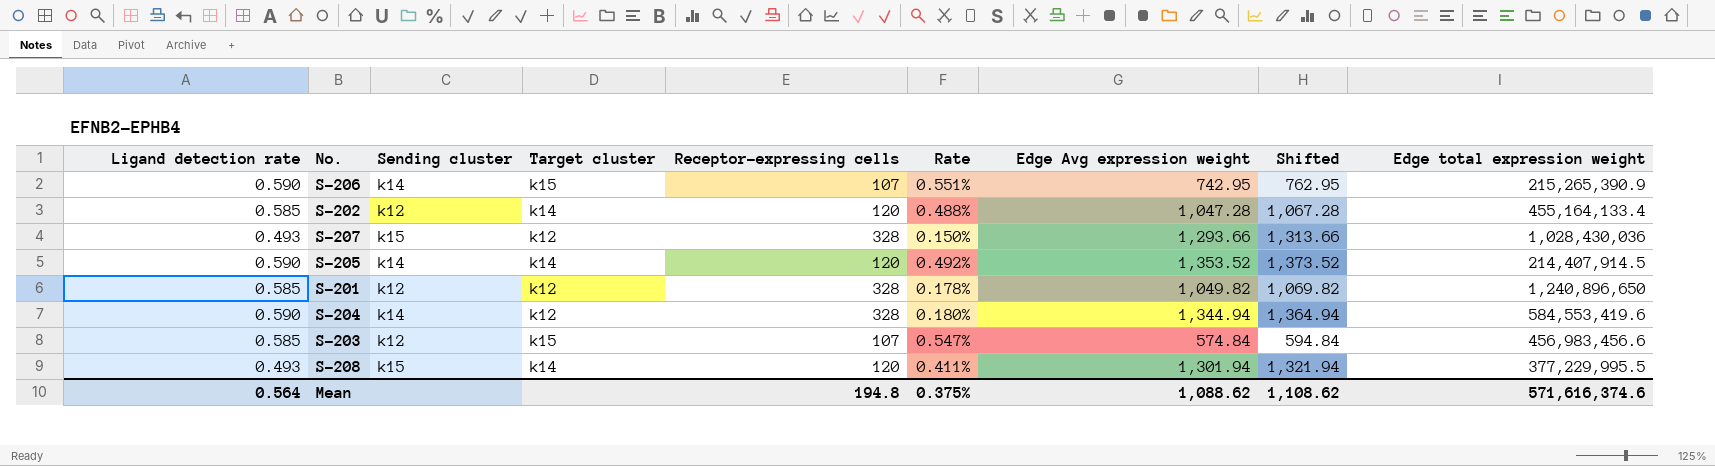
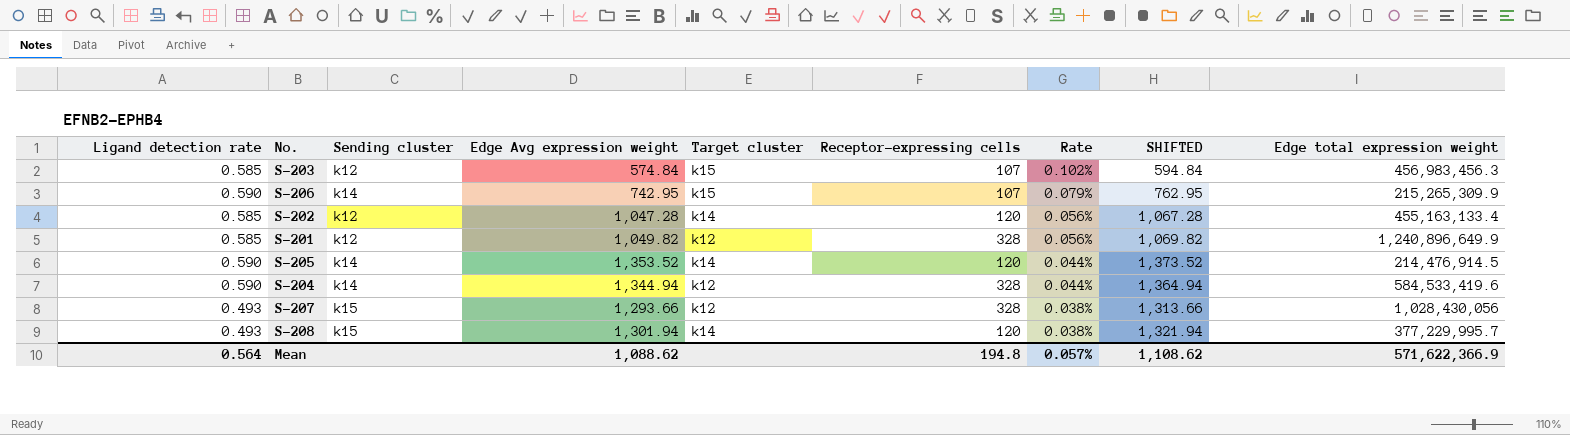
row order: none -> Rate descending
column Edge Avg expression weight | position: 7 -> 4
column Rate | formula: [Ligand detection rate] / [Receptor-expressing cells] -> [Ligand detection rate] / [Edge Avg expression weight]
column name: Shifted -> SHIFTED
S-203 | Edge total expression weight: 456,983,456.6 -> 456,983,456.3
S-206 | Edge total expression weight: 215,265,390.9 -> 215,265,309.9
S-202 | Edge total expression weight: 455,164,133.4 -> 455,163,133.4
S-201 | Edge total expression weight: 1,240,896,650 -> 1,240,896,649.9
S-205 | Edge total expression weight: 214,407,914.5 -> 214,476,914.5
S-204 | Edge total expression weight: 584,553,419.6 -> 584,533,419.6
S-207 | Edge total expression weight: 1,028,430,036 -> 1,028,430,056
S-208 | Edge total expression weight: 377,229,995.5 -> 377,229,995.7
Mean | Rate: 0.375% -> 0.057%
Mean | Edge total expression weight: 571,616,374.6 -> 571,622,366.9

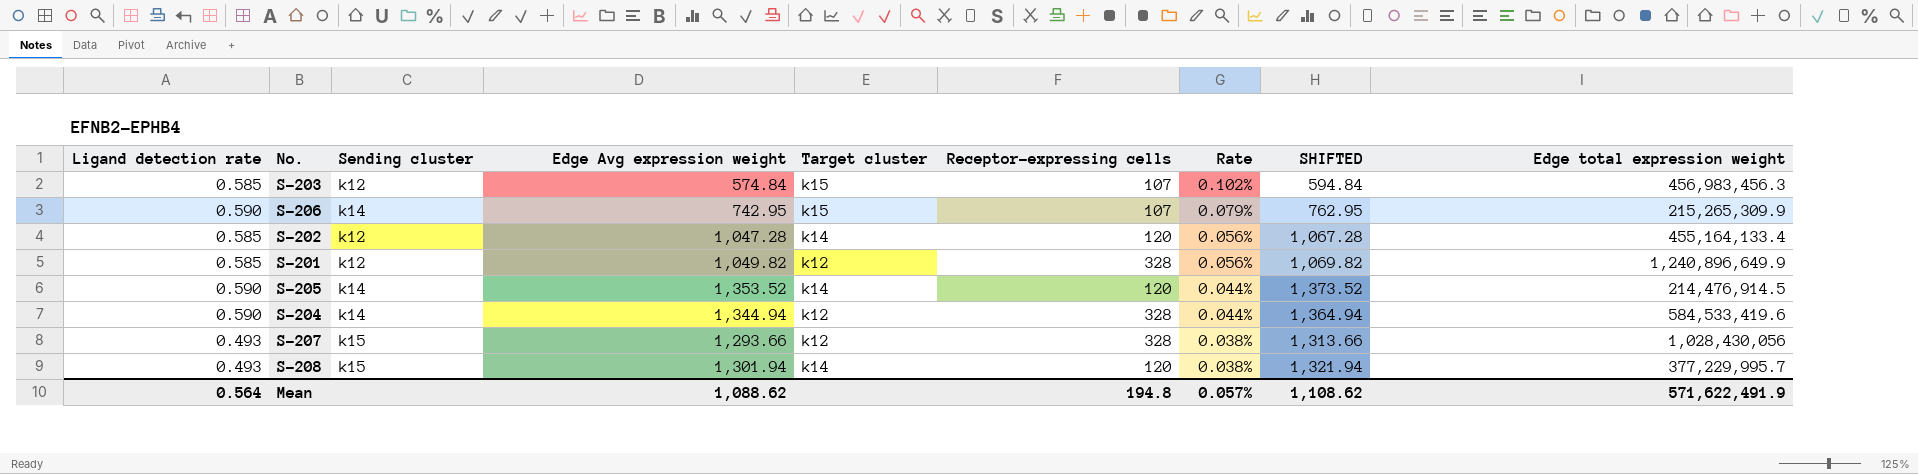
S-202 | Edge total expression weight: 455,163,133.4 -> 455,164,133.4
Mean | Edge total expression weight: 571,622,366.9 -> 571,622,491.9

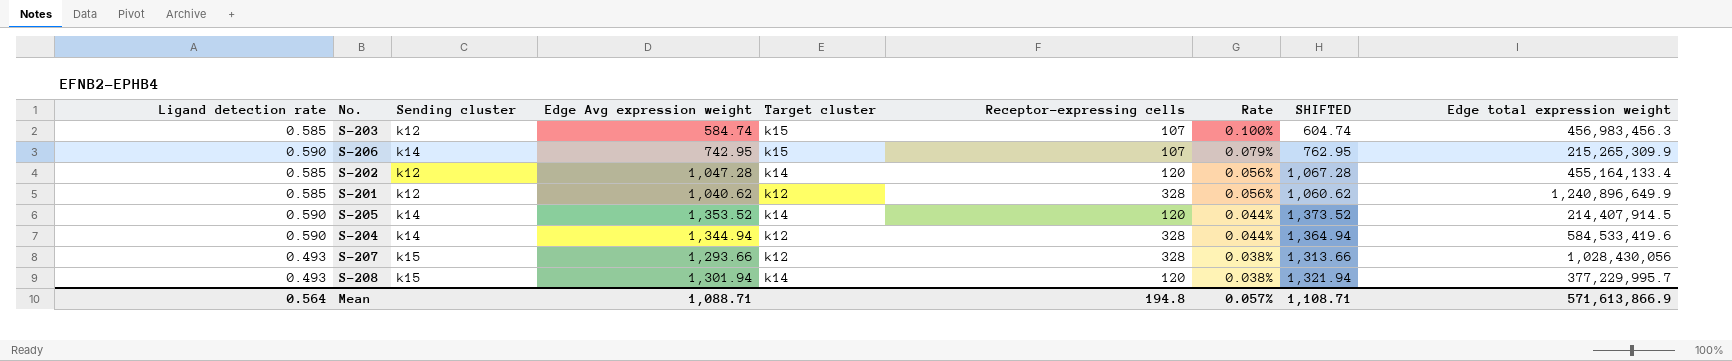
S-203 | Edge Avg expression weight: 574.84 -> 584.74
S-203 | Rate: 0.102% -> 0.100%
S-203 | SHIFTED: 594.84 -> 604.74
S-201 | Edge Avg expression weight: 1,049.82 -> 1,040.62
S-201 | SHIFTED: 1,069.82 -> 1,060.62
S-205 | Edge total expression weight: 214,476,914.5 -> 214,407,914.5
Mean | Edge Avg expression weight: 1,088.62 -> 1,088.71
Mean | SHIFTED: 1,108.62 -> 1,108.71
Mean | Edge total expression weight: 571,622,491.9 -> 571,613,866.9

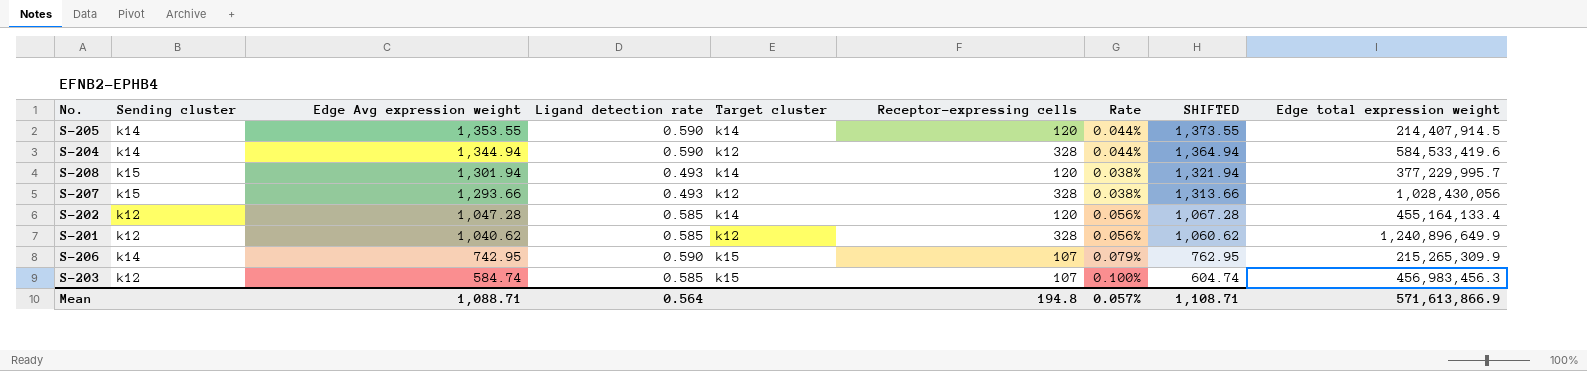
row order: Rate descending -> Edge Avg expression weight descending
column Ligand detection rate | position: 1 -> 4
S-205 | Edge Avg expression weight: 1,353.52 -> 1,353.55
S-205 | SHIFTED: 1,373.52 -> 1,373.55

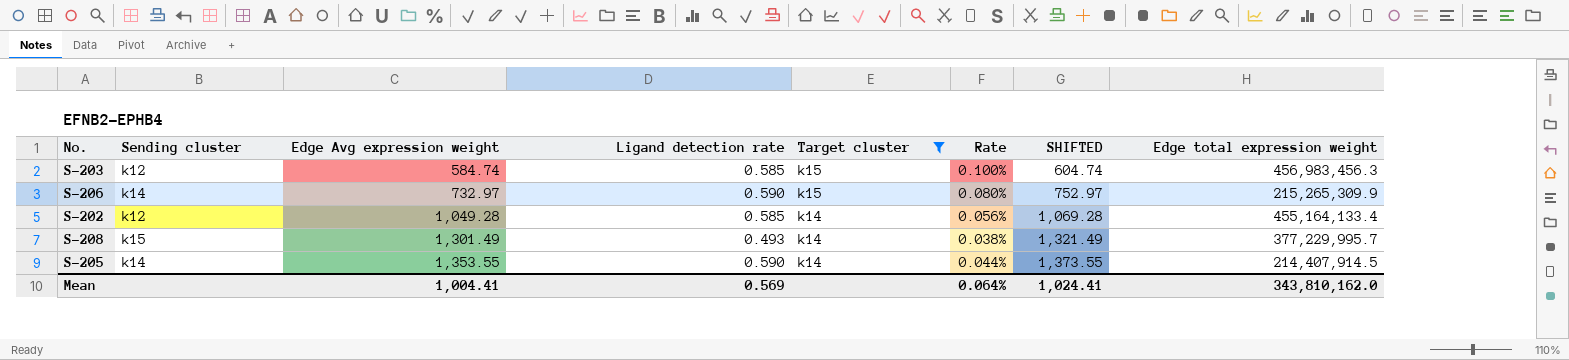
filter: none -> Target cluster != k12
row order: Edge Avg expression weight descending -> Edge Avg expression weight ascending
column Receptor-expressing cells | position: 6 -> none
S-206 | Edge Avg expression weight: 742.95 -> 732.97
S-206 | Rate: 0.079% -> 0.080%
S-206 | SHIFTED: 762.95 -> 752.97
S-202 | Edge Avg expression weight: 1,047.28 -> 1,049.28
S-202 | SHIFTED: 1,067.28 -> 1,069.28
S-208 | Edge Avg expression weight: 1,301.94 -> 1,301.49
S-208 | SHIFTED: 1,321.94 -> 1,321.49
Mean | Edge Avg expression weight: 1,088.71 -> 1,004.41
Mean | Ligand detection rate: 0.564 -> 0.569
Mean | Rate: 0.057% -> 0.064%
Mean | SHIFTED: 1,108.71 -> 1,024.41
Mean | Edge total expression weight: 571,613,866.9 -> 343,810,162.0

